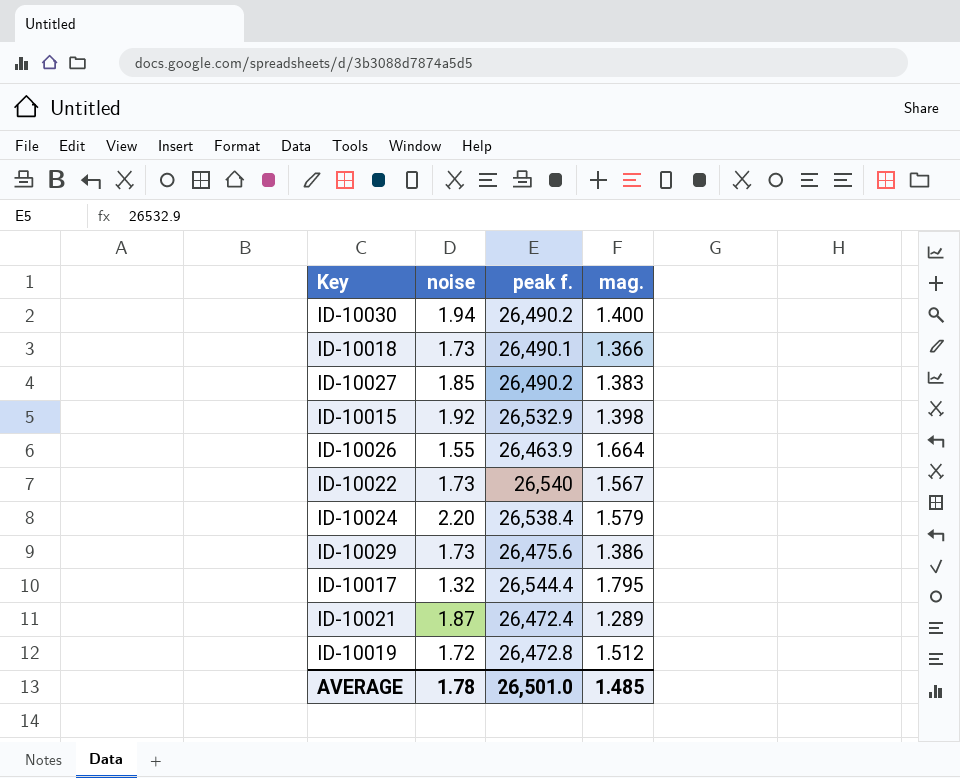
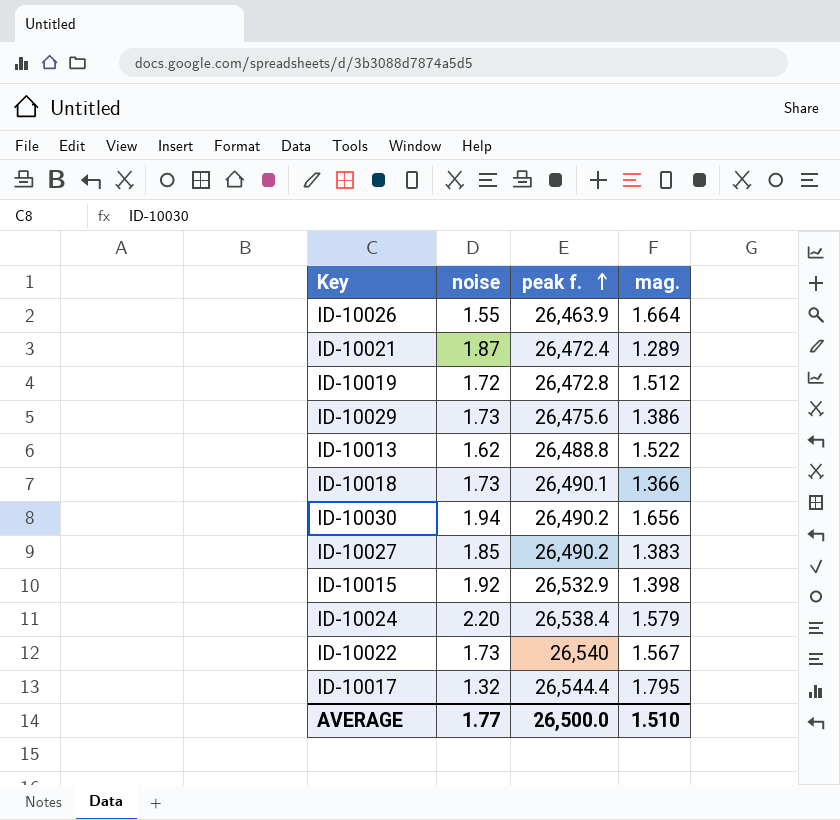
row order: none -> peak f. ascending
row ID-10013: none -> 1.62 | 26,488.8 | 1.522
ID-10030 | mag.: 1.400 -> 1.656
AVERAGE | noise: 1.78 -> 1.77
AVERAGE | peak f.: 26,501.0 -> 26,500.0
AVERAGE | mag.: 1.485 -> 1.510

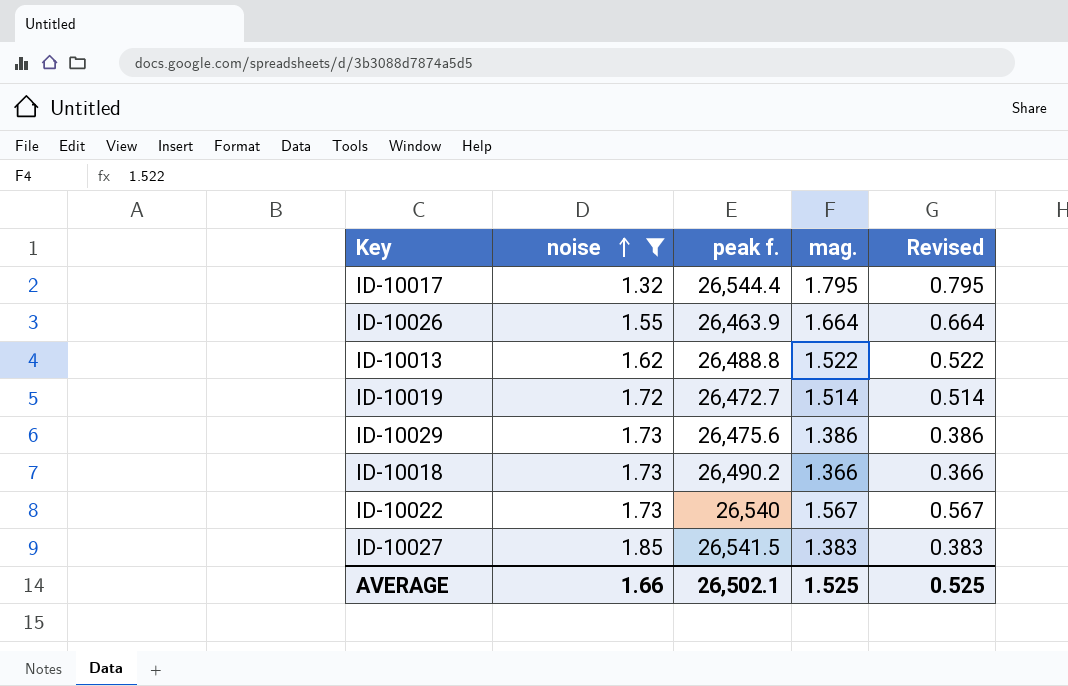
filter: none -> noise <= 1.85
row order: peak f. ascending -> noise ascending
column Revised | formula: none -> [mag.] - 1
ID-10019 | peak f.: 26,472.8 -> 26,472.7
ID-10019 | mag.: 1.512 -> 1.514
ID-10018 | peak f.: 26,490.1 -> 26,490.2
ID-10027 | peak f.: 26,490.2 -> 26,541.5
AVERAGE | noise: 1.77 -> 1.66
AVERAGE | peak f.: 26,500.0 -> 26,502.1
AVERAGE | mag.: 1.510 -> 1.525

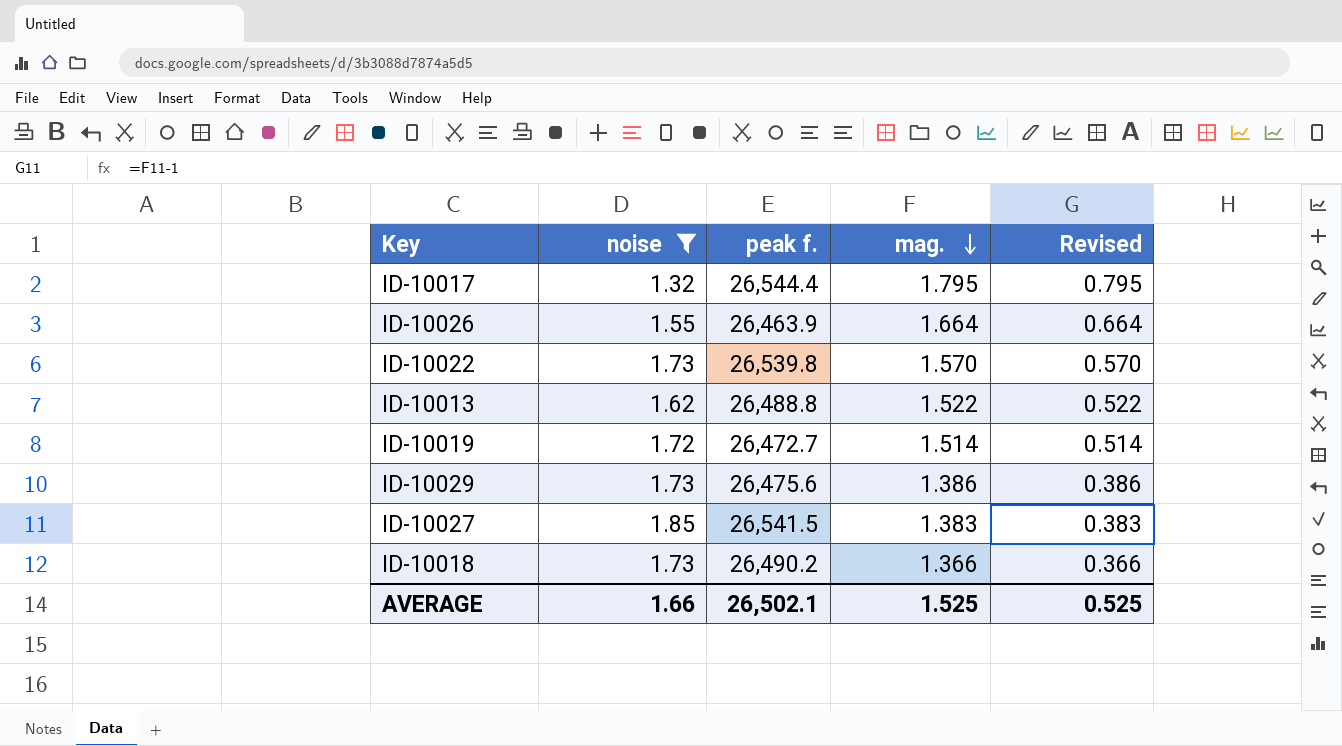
row order: noise ascending -> mag. descending
ID-10022 | peak f.: 26,540 -> 26,539.8
ID-10022 | mag.: 1.567 -> 1.570
ID-10022 | Revised: 0.567 -> 0.570

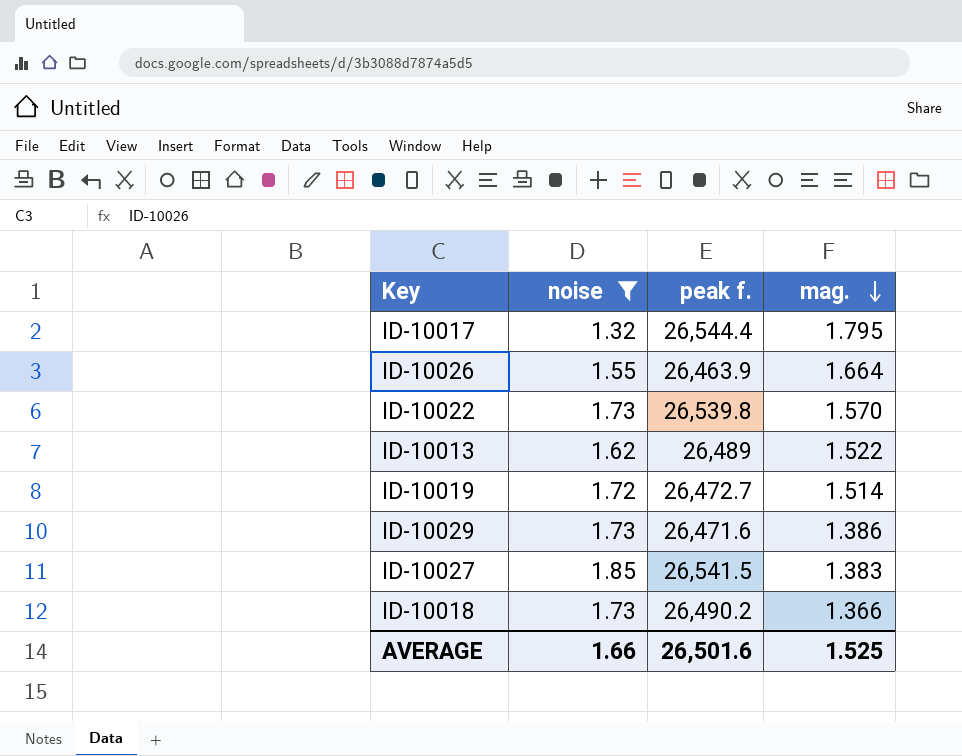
column Revised | formula: [mag.] - 1 -> none
ID-10013 | peak f.: 26,488.8 -> 26,489
ID-10029 | peak f.: 26,475.6 -> 26,471.6
AVERAGE | peak f.: 26,502.1 -> 26,501.6

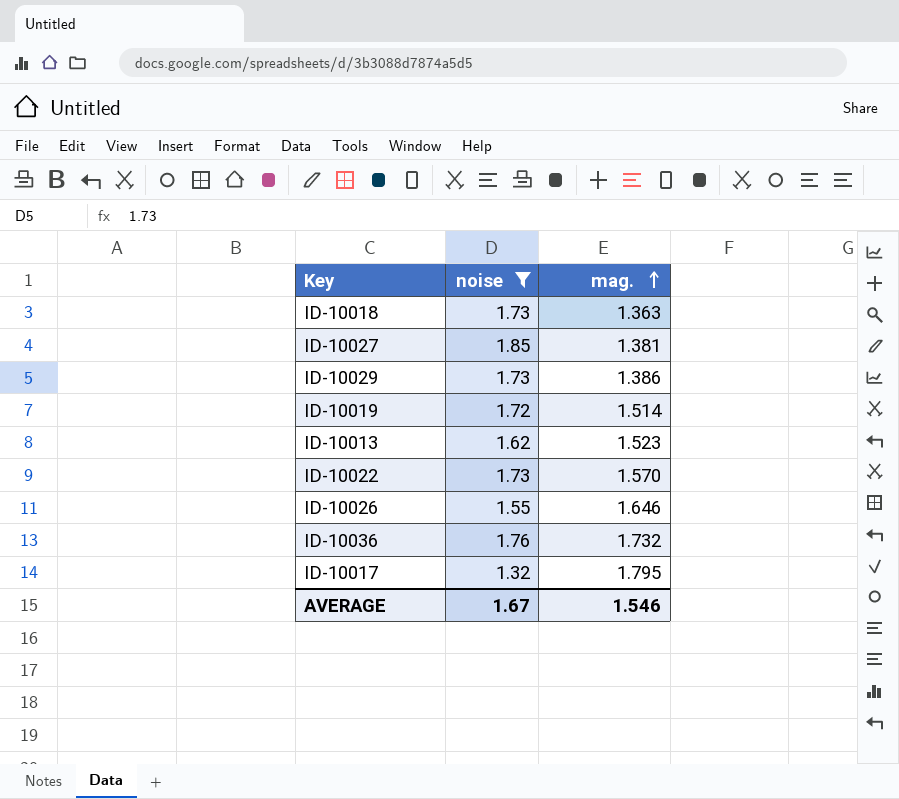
row order: mag. descending -> mag. ascending
column peak f. | position: 3 -> none
ID-10018 | mag.: 1.366 -> 1.363
ID-10027 | mag.: 1.383 -> 1.381
ID-10013 | mag.: 1.522 -> 1.523
ID-10026 | mag.: 1.664 -> 1.646
row ID-10036: none -> 1.76 | 1.732
AVERAGE | noise: 1.66 -> 1.67
AVERAGE | mag.: 1.525 -> 1.546

